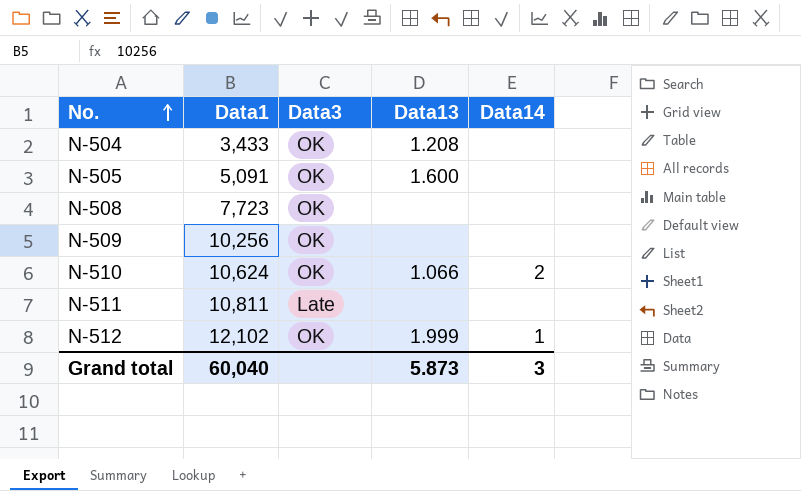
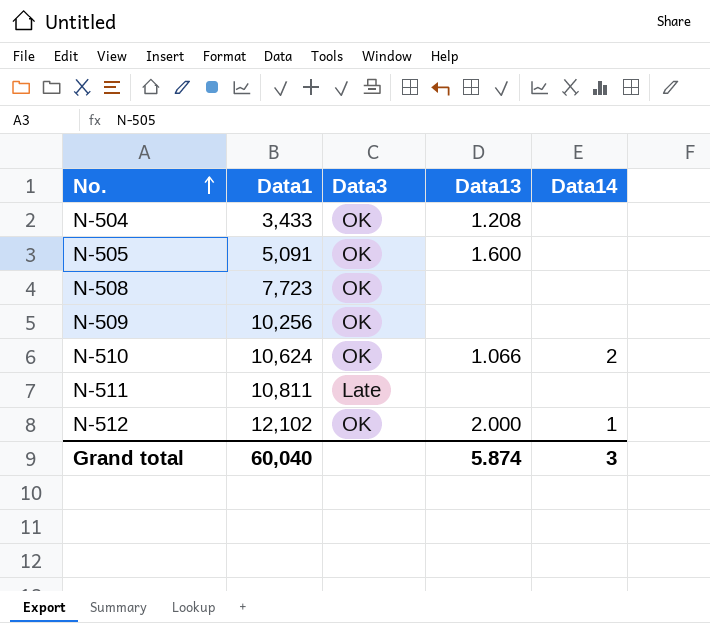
N-512 | Data13: 1.999 -> 2.000
Grand total | Data13: 5.873 -> 5.874

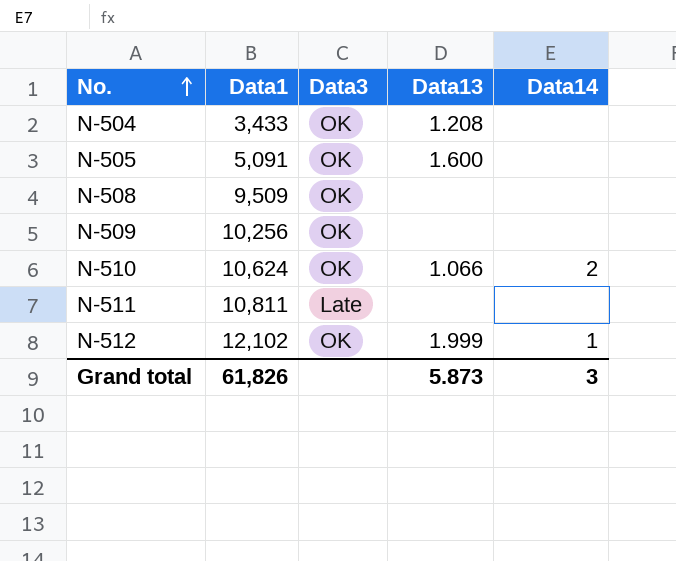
N-508 | Data1: 7,723 -> 9,509
N-512 | Data13: 2.000 -> 1.999
Grand total | Data1: 60,040 -> 61,826
Grand total | Data13: 5.874 -> 5.873

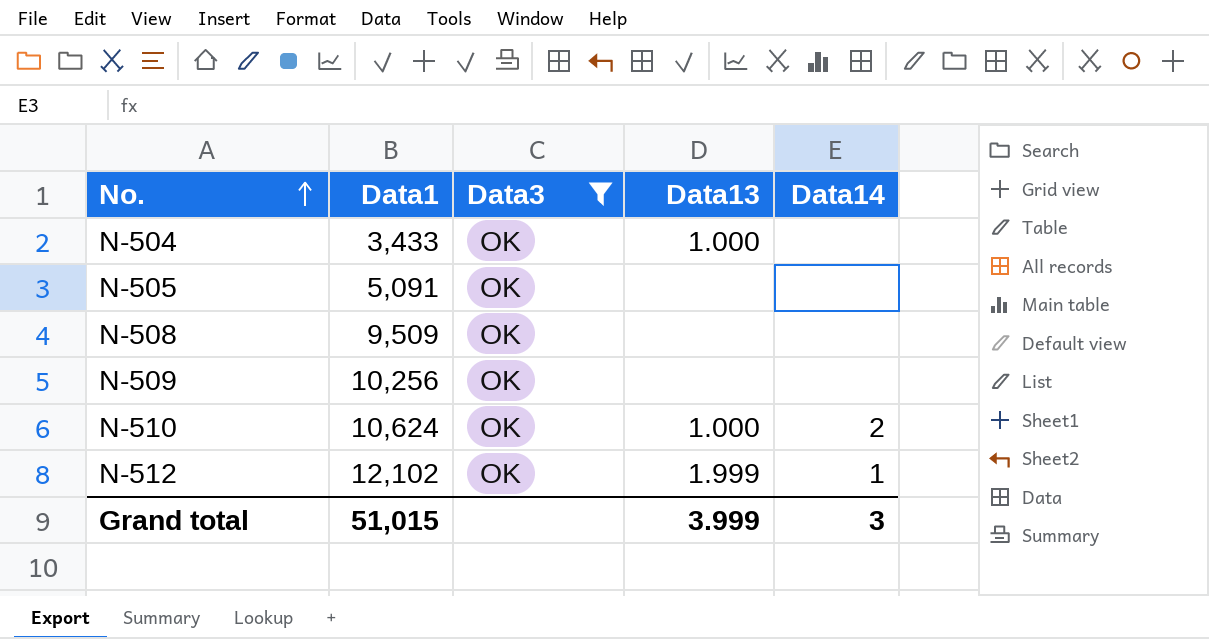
filter: none -> Data3 = OK
N-504 | Data13: 1.208 -> 1.000
N-505 | Data13: 1.600 -> none
N-510 | Data13: 1.066 -> 1.000
Grand total | Data1: 61,826 -> 51,015
Grand total | Data13: 5.873 -> 3.999

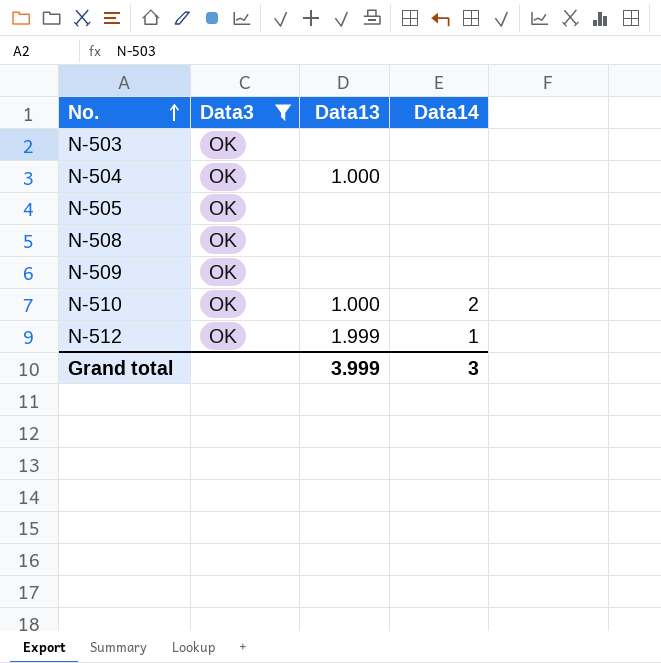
column Data1 | position: 2 -> none
row N-503: none -> OK | none | none

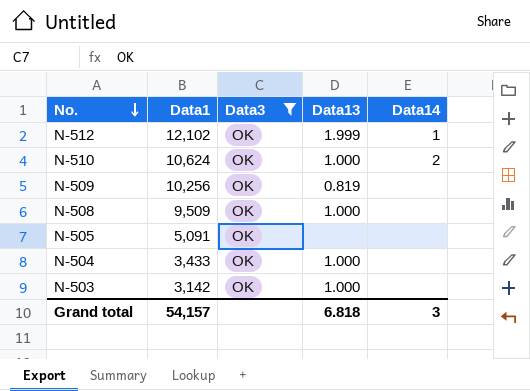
row order: No. ascending -> No. descending
column Data1 | position: none -> 2
N-509 | Data13: none -> 0.819
N-508 | Data13: none -> 1.000
N-503 | Data13: none -> 1.000
Grand total | Data13: 3.999 -> 6.818

